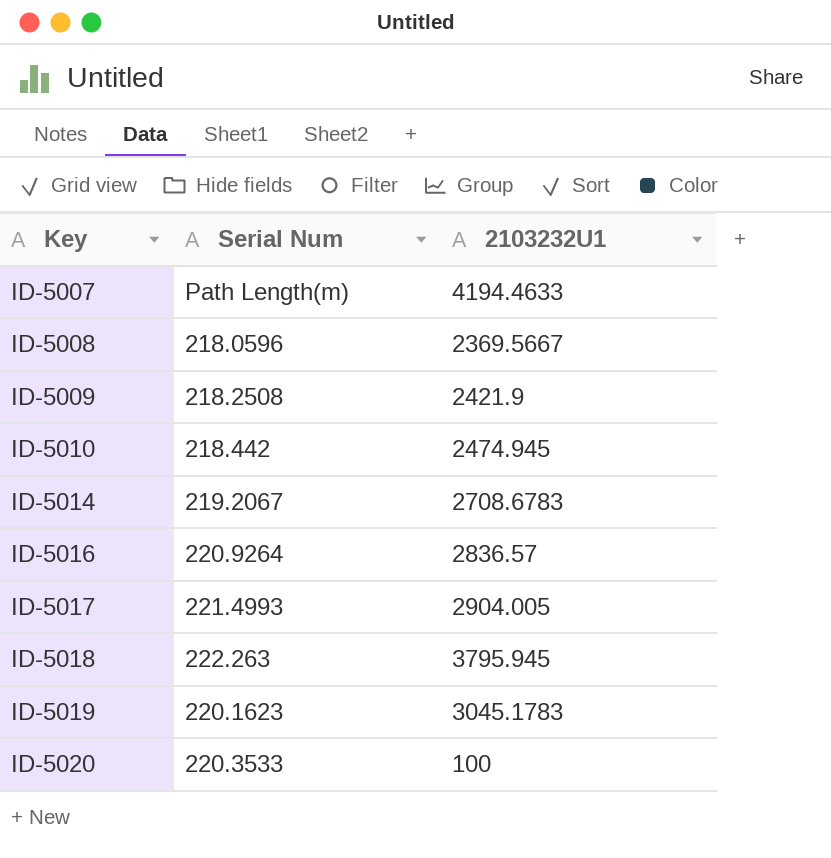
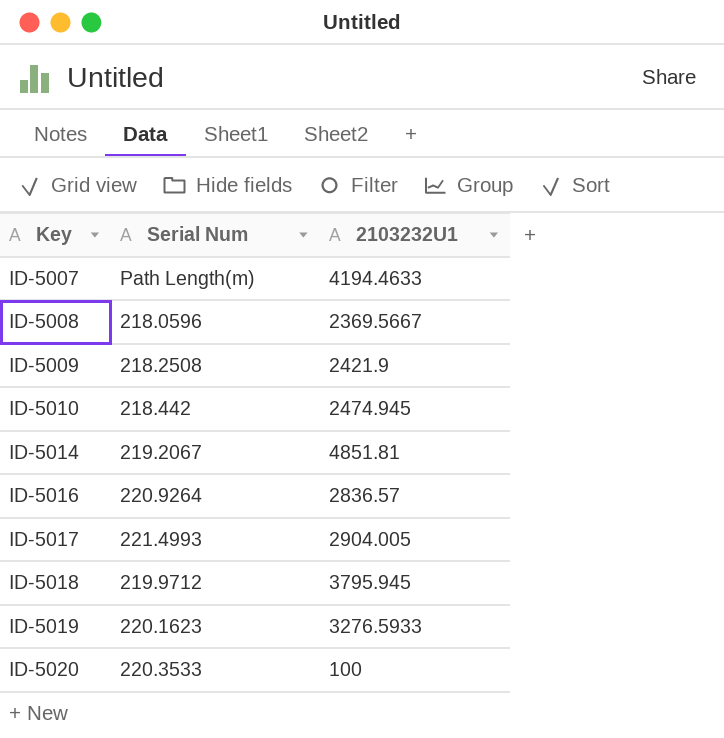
ID-5014 | 2103232U1: 2708.6783 -> 4851.81
ID-5018 | Serial Num: 222.263 -> 219.9712
ID-5019 | 2103232U1: 3045.1783 -> 3276.5933

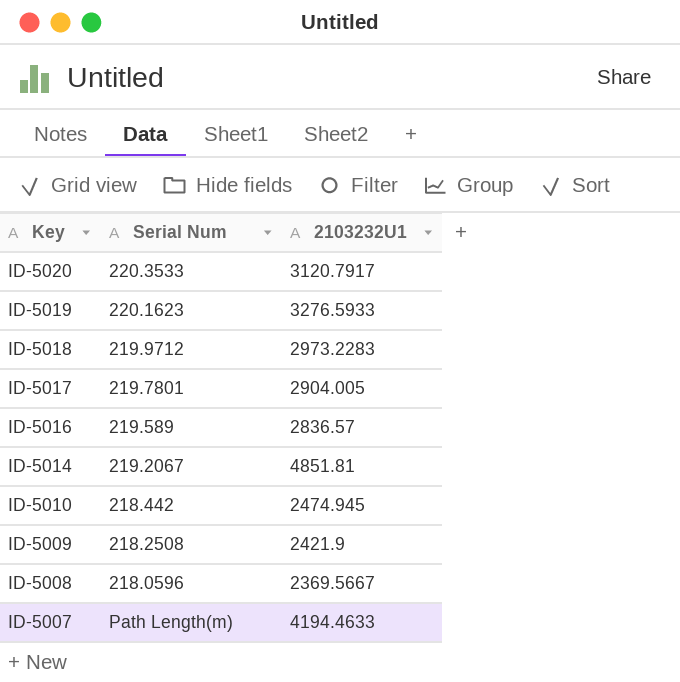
row order: Key ascending -> Key descending
ID-5020 | 2103232U1: 100 -> 3120.7917
ID-5018 | 2103232U1: 3795.945 -> 2973.2283
ID-5017 | Serial Num: 221.4993 -> 219.7801
ID-5016 | Serial Num: 220.9264 -> 219.589

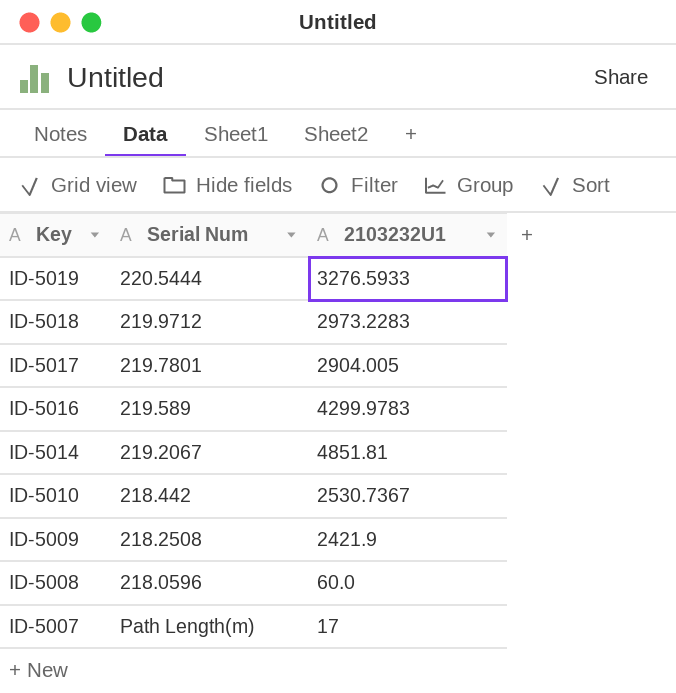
row ID-5020: 220.3533 | 3120.7917 -> none
ID-5019 | Serial Num: 220.1623 -> 220.5444
ID-5016 | 2103232U1: 2836.57 -> 4299.9783
ID-5010 | 2103232U1: 2474.945 -> 2530.7367
ID-5008 | 2103232U1: 2369.5667 -> 60.0
ID-5007 | 2103232U1: 4194.4633 -> 17

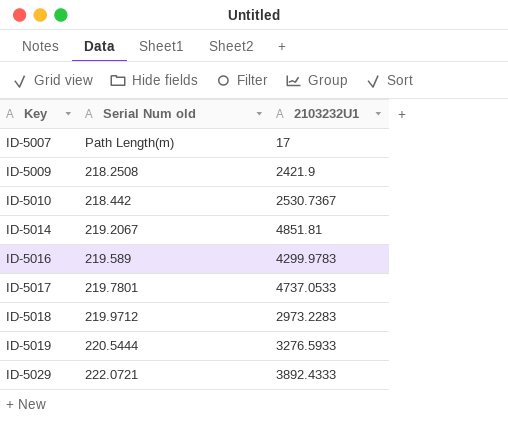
row order: Key descending -> Key ascending
column name: Serial Num -> Serial Num old
row ID-5008: 218.0596 | 60.0 -> none
ID-5017 | 2103232U1: 2904.005 -> 4737.0533
row ID-5029: none -> 222.0721 | 3892.4333

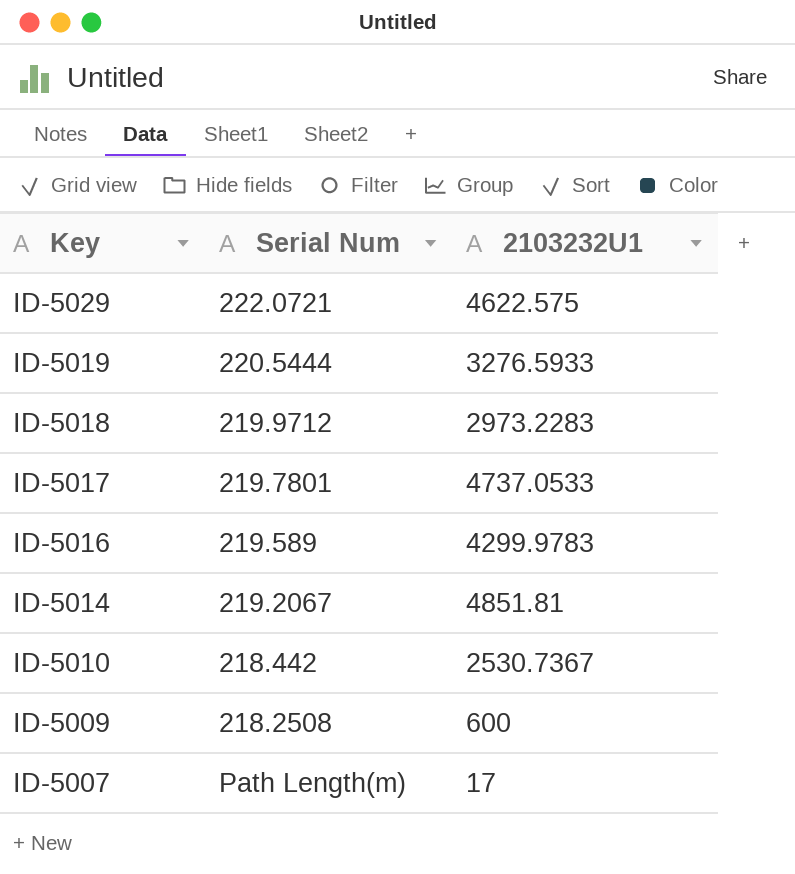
row order: Key ascending -> Key descending
column name: Serial Num old -> Serial Num
ID-5029 | 2103232U1: 3892.4333 -> 4622.575
ID-5009 | 2103232U1: 2421.9 -> 600

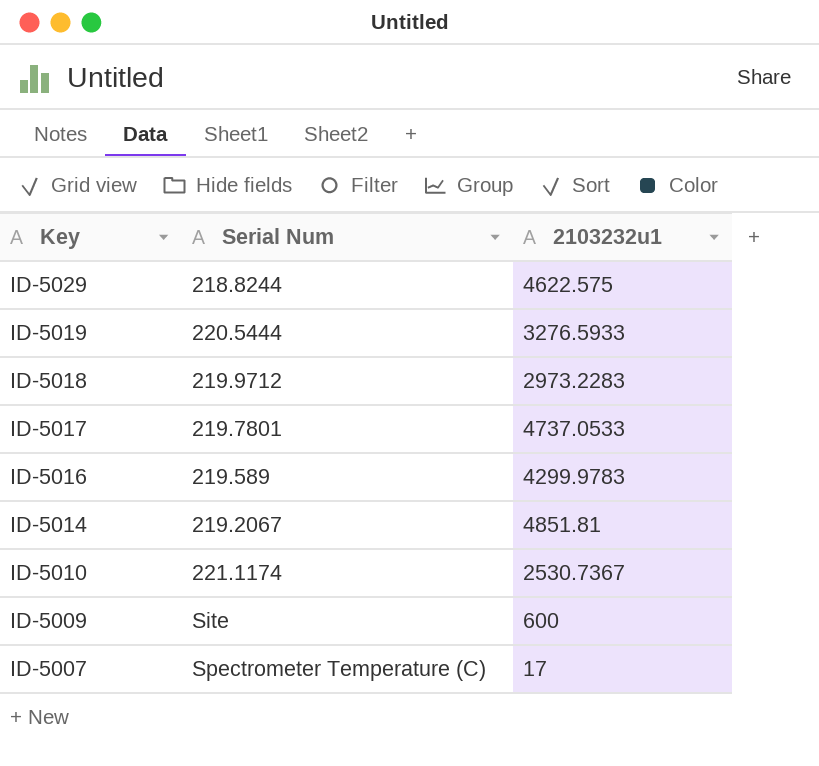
column name: 2103232U1 -> 2103232u1
ID-5029 | Serial Num: 222.0721 -> 218.8244
ID-5010 | Serial Num: 218.442 -> 221.1174
ID-5009 | Serial Num: 218.2508 -> Site
ID-5007 | Serial Num: Path Length(m) -> Spectrometer Temperature (C)

